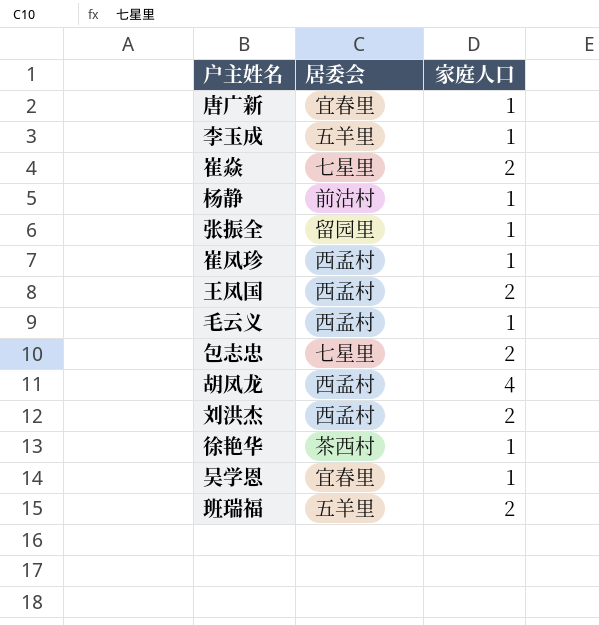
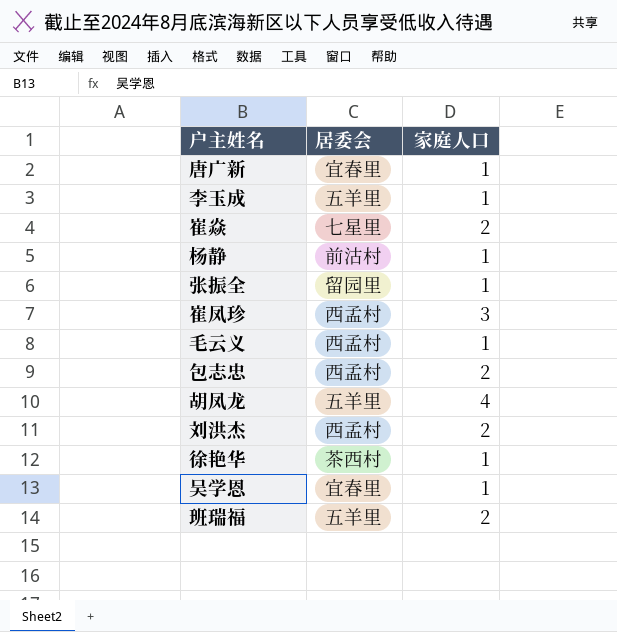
row 王凤国: 西孟村 | 2 -> none
崔凤珍 | 家庭人口: 1 -> 3
包志忠 | 居委会: 七星里 -> 西孟村
胡凤龙 | 居委会: 西孟村 -> 五羊里

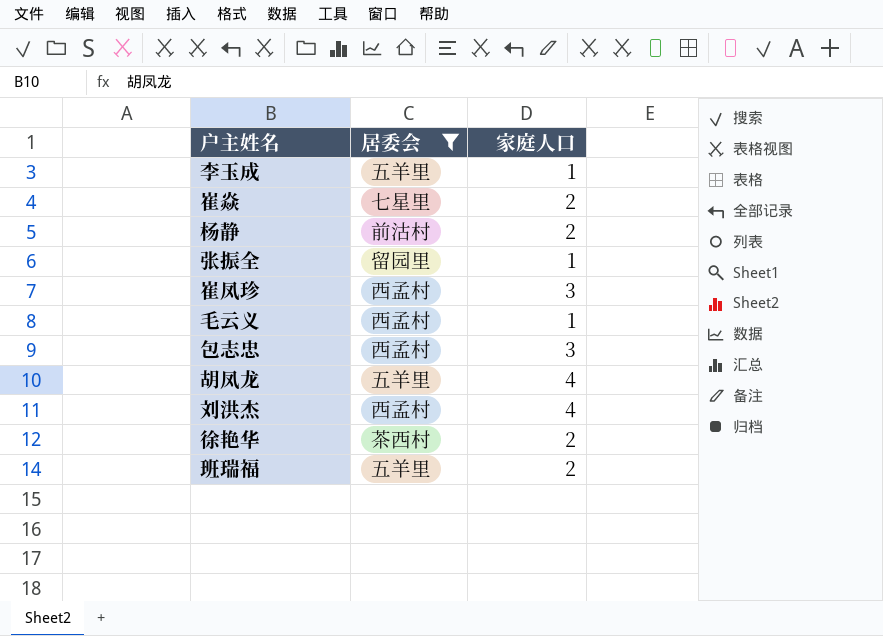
filter: none -> 居委会 != 宜春里
杨静 | 家庭人口: 1 -> 2
包志忠 | 家庭人口: 2 -> 3
刘洪杰 | 家庭人口: 2 -> 4
徐艳华 | 家庭人口: 1 -> 2

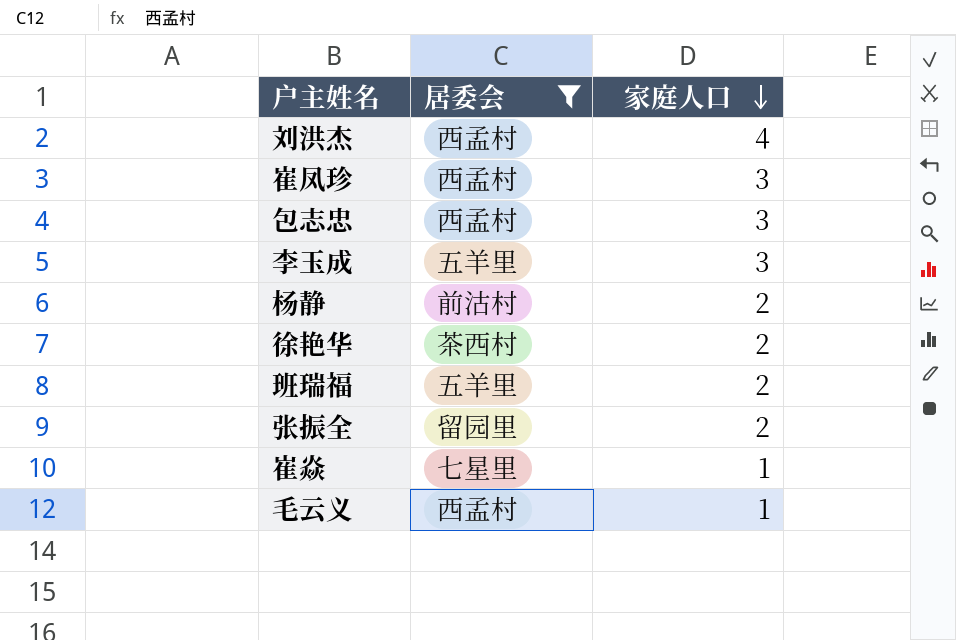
row order: none -> 家庭人口 descending
row 胡凤龙: 五羊里 | 4 -> none
李玉成 | 家庭人口: 1 -> 3
张振全 | 家庭人口: 1 -> 2
崔焱 | 家庭人口: 2 -> 1

